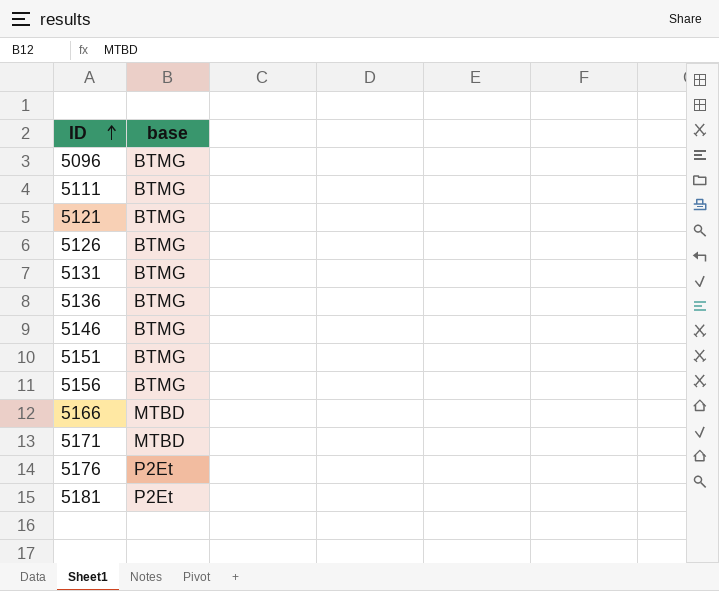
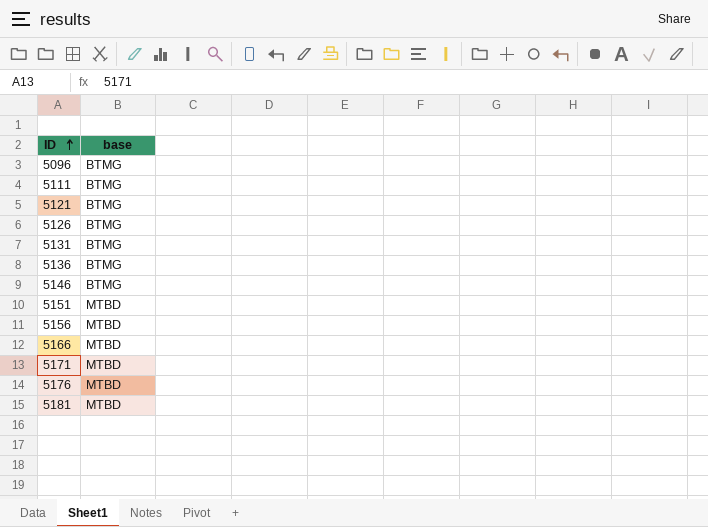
5151 | base: BTMG -> MTBD
5156 | base: BTMG -> MTBD
5176 | base: P2Et -> MTBD
5181 | base: P2Et -> MTBD

